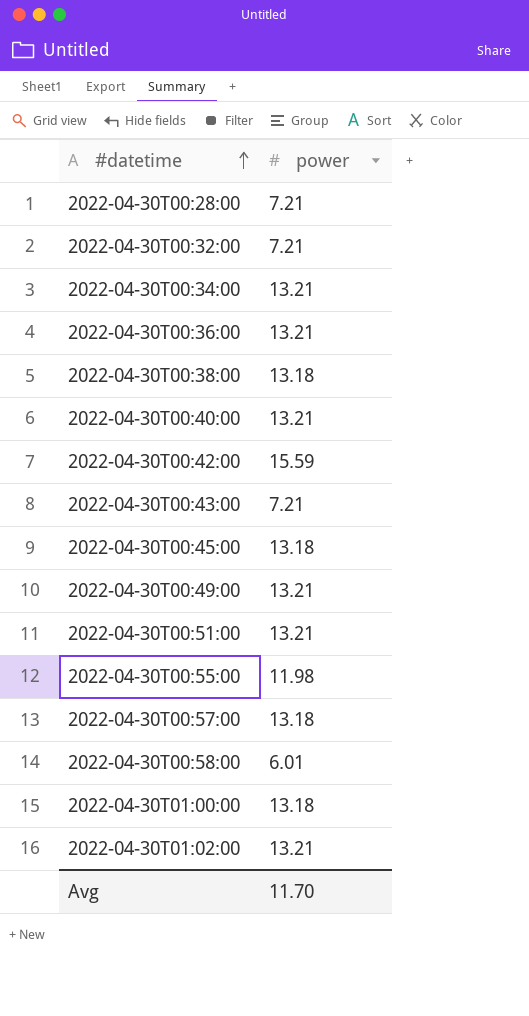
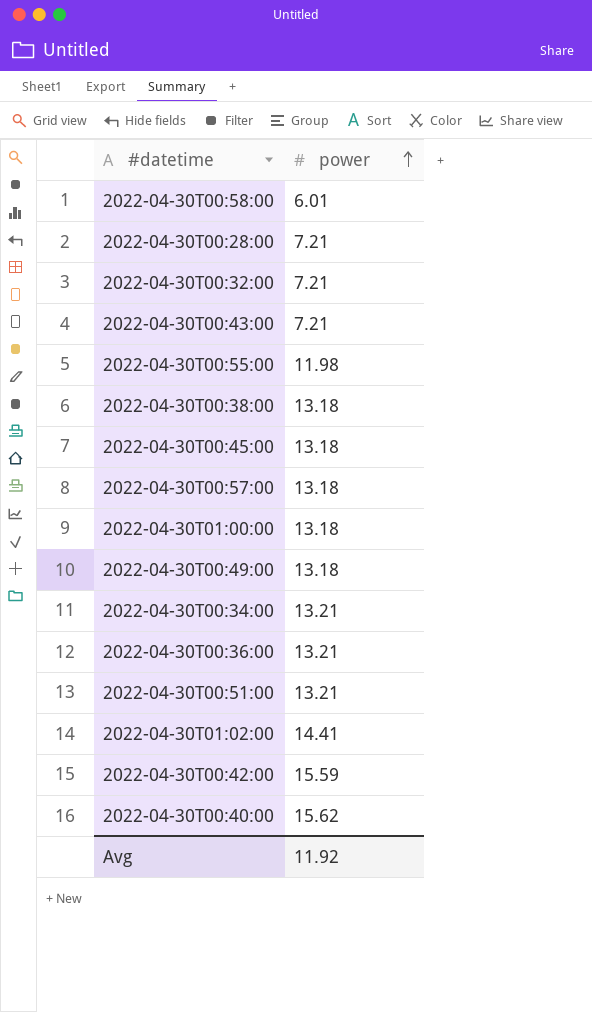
row order: #datetime ascending -> power ascending
2022-04-30T00:49:00 | power: 13.21 -> 13.18
2022-04-30T01:02:00 | power: 13.21 -> 14.41
2022-04-30T00:40:00 | power: 13.21 -> 15.62
Avg | power: 11.70 -> 11.92

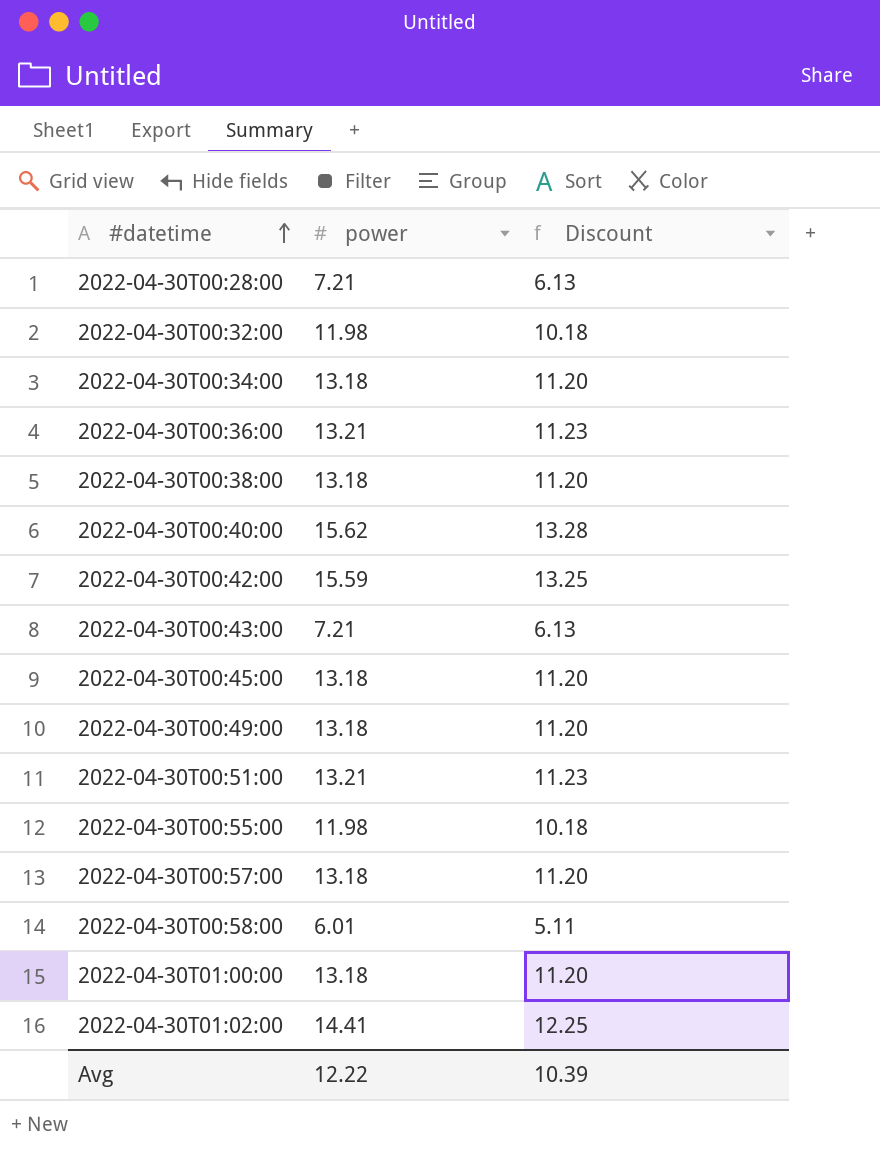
row order: power ascending -> #datetime ascending
column Discount | formula: none -> [power] * 0.85
2022-04-30T00:32:00 | power: 7.21 -> 11.98
2022-04-30T00:34:00 | power: 13.21 -> 13.18
Avg | power: 11.92 -> 12.22

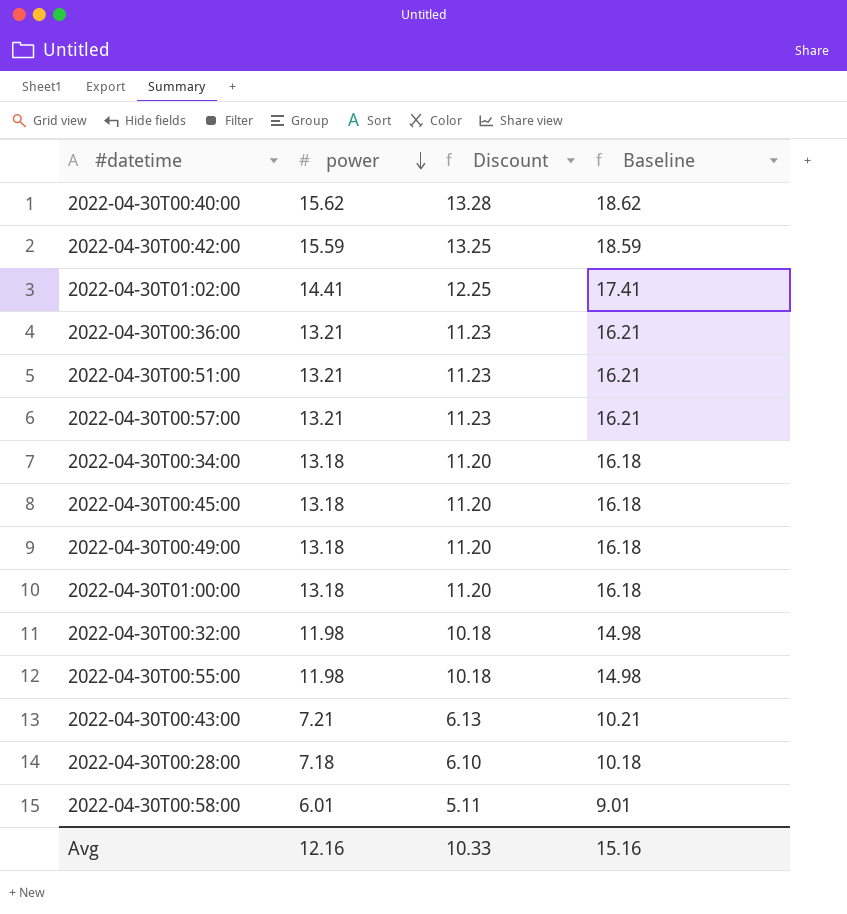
row order: #datetime ascending -> power descending
column Baseline | formula: none -> [power] + 3
row 2022-04-30T00:38:00: 13.18 | 11.20 -> none
2022-04-30T00:57:00 | power: 13.18 -> 13.21
2022-04-30T00:57:00 | Discount: 11.20 -> 11.23
2022-04-30T00:28:00 | power: 7.21 -> 7.18
2022-04-30T00:28:00 | Discount: 6.13 -> 6.10
Avg | power: 12.22 -> 12.16
Avg | Discount: 10.39 -> 10.33

